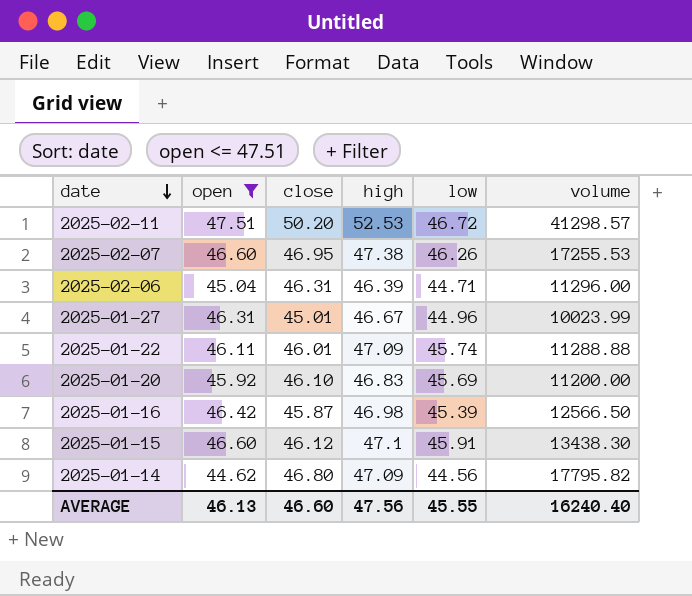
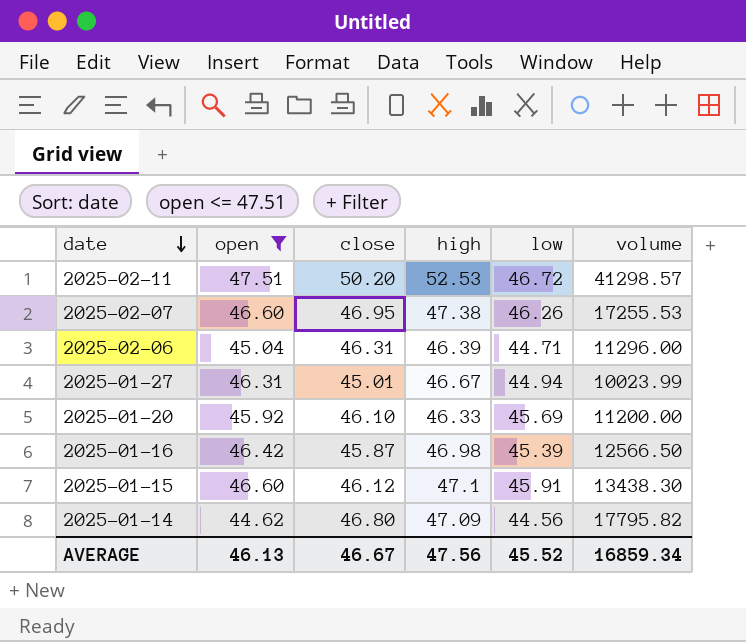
row 2025-01-22: 46.11 | 46.01 | 47.09 | 45.74 | 11288.88 -> none
2025-01-27 | low: 44.96 -> 44.94
2025-01-20 | high: 46.83 -> 46.33
AVERAGE | close: 46.60 -> 46.67
AVERAGE | low: 45.55 -> 45.52
AVERAGE | volume: 16240.40 -> 16859.34

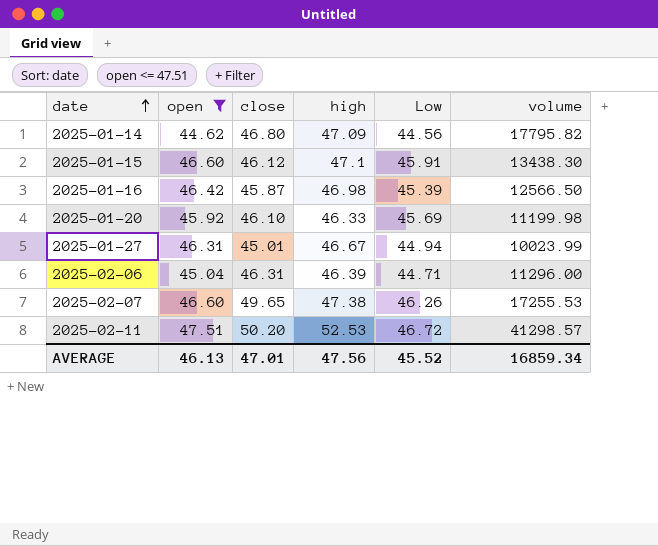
row order: date descending -> date ascending
column name: low -> Low
2025-01-20 | volume: 11200.00 -> 11199.98
2025-02-07 | close: 46.95 -> 49.65
AVERAGE | close: 46.67 -> 47.01

